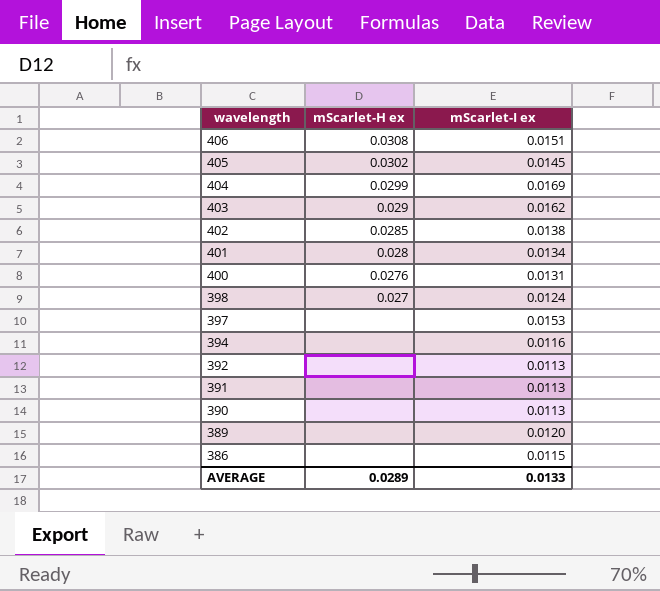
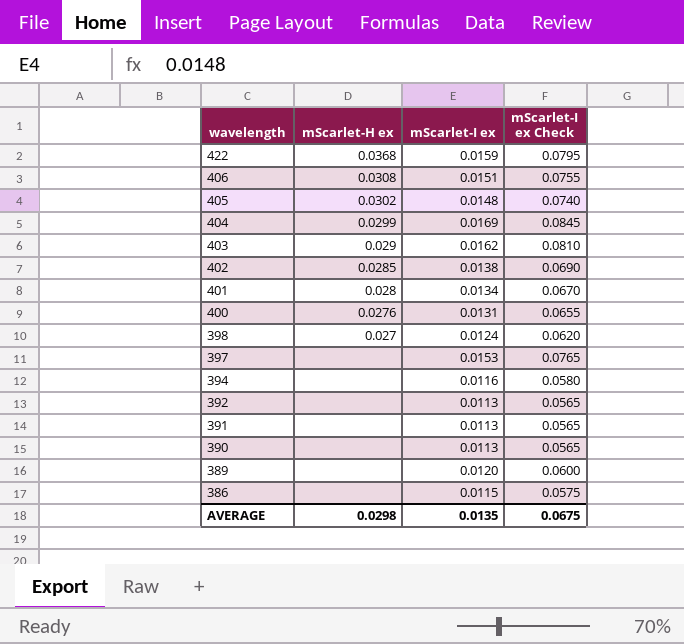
column mScarlet-I ex Check | formula: none -> [mScarlet-I ex] * 5
row 422: none -> 0.0368 | 0.0159 | 0.0795
405 | mScarlet-I ex: 0.0145 -> 0.0148
AVERAGE | mScarlet-H ex: 0.0289 -> 0.0298
AVERAGE | mScarlet-I ex: 0.0133 -> 0.0135

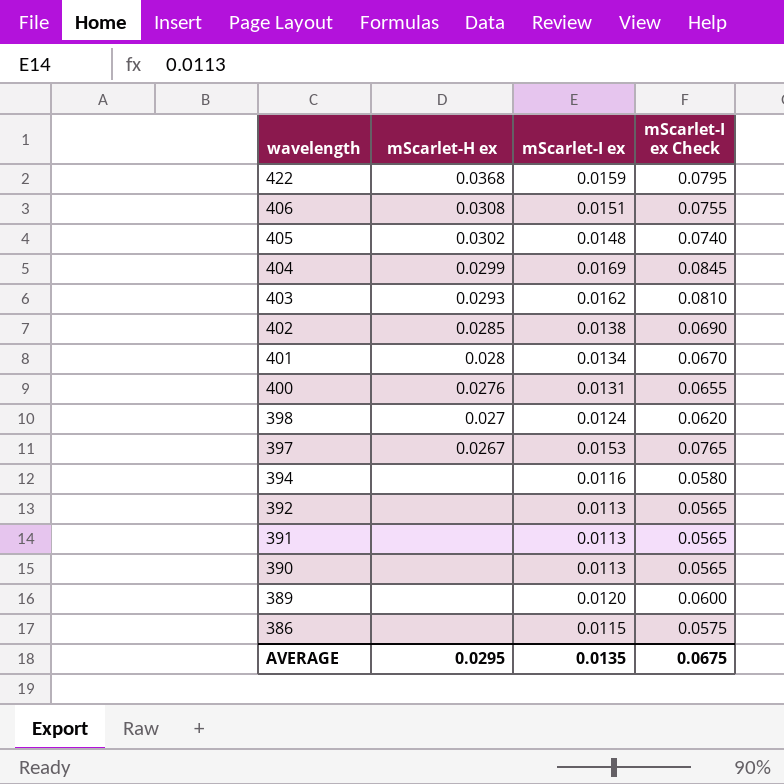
403 | mScarlet-H ex: 0.029 -> 0.0293
397 | mScarlet-H ex: none -> 0.0267
AVERAGE | mScarlet-H ex: 0.0298 -> 0.0295

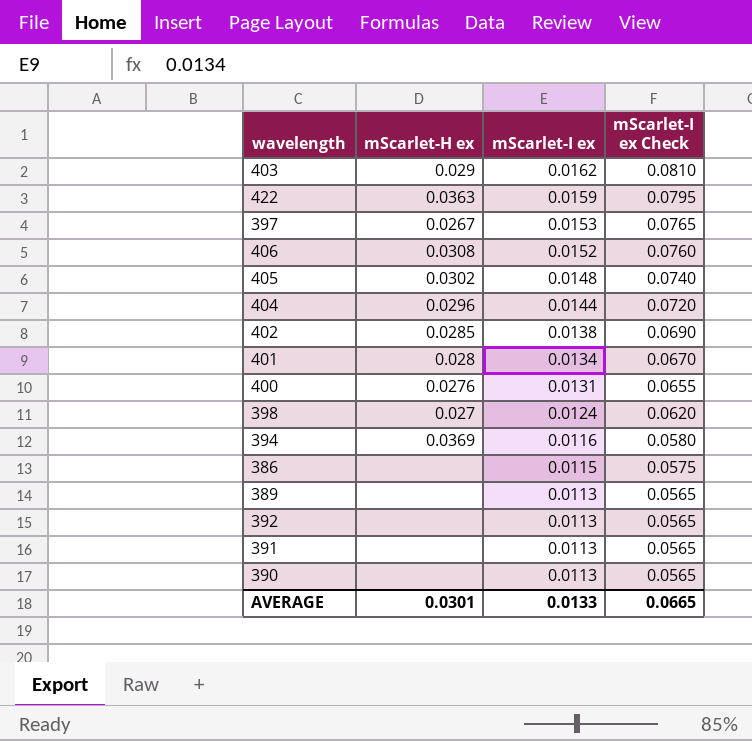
row order: wavelength descending -> mScarlet-I ex descending
403 | mScarlet-H ex: 0.0293 -> 0.029
422 | mScarlet-H ex: 0.0368 -> 0.0363
406 | mScarlet-I ex: 0.0151 -> 0.0152
406 | mScarlet-I ex Check: 0.0755 -> 0.0760
404 | mScarlet-H ex: 0.0299 -> 0.0296
404 | mScarlet-I ex: 0.0169 -> 0.0144
404 | mScarlet-I ex Check: 0.0845 -> 0.0720
394 | mScarlet-H ex: none -> 0.0369
389 | mScarlet-I ex: 0.0120 -> 0.0113
389 | mScarlet-I ex Check: 0.0600 -> 0.0565
AVERAGE | mScarlet-H ex: 0.0295 -> 0.0301
AVERAGE | mScarlet-I ex: 0.0135 -> 0.0133
AVERAGE | mScarlet-I ex Check: 0.0675 -> 0.0665

